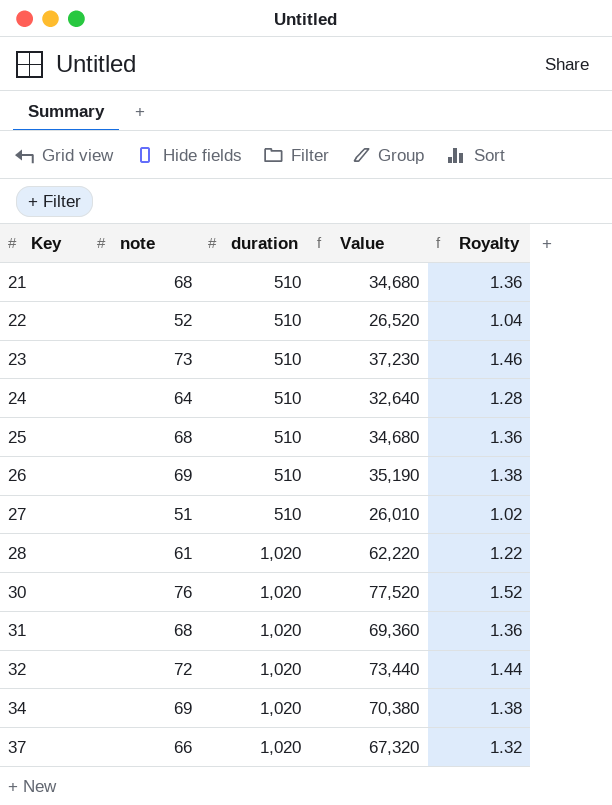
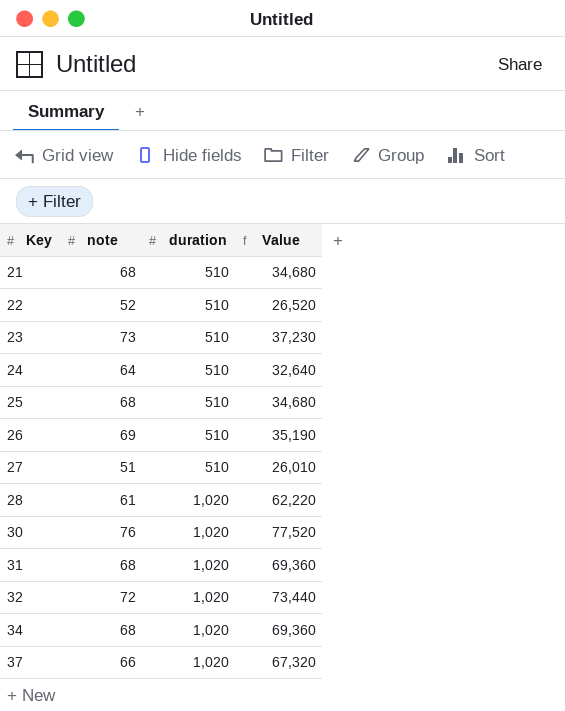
column Royalty | formula: [note] * 0.02 -> none
34 | note: 69 -> 68
34 | Value: 70,380 -> 69,360

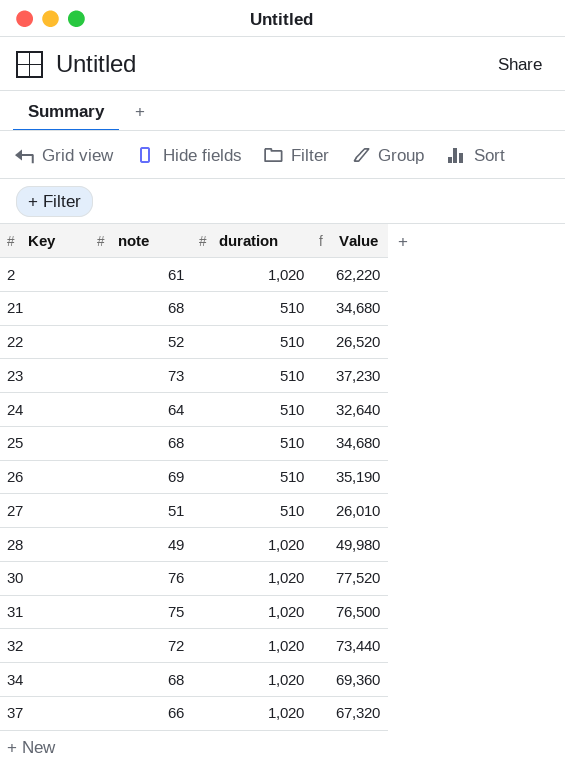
row 2: none -> 61 | 1,020 | 62,220
28 | note: 61 -> 49
28 | Value: 62,220 -> 49,980
31 | note: 68 -> 75
31 | Value: 69,360 -> 76,500

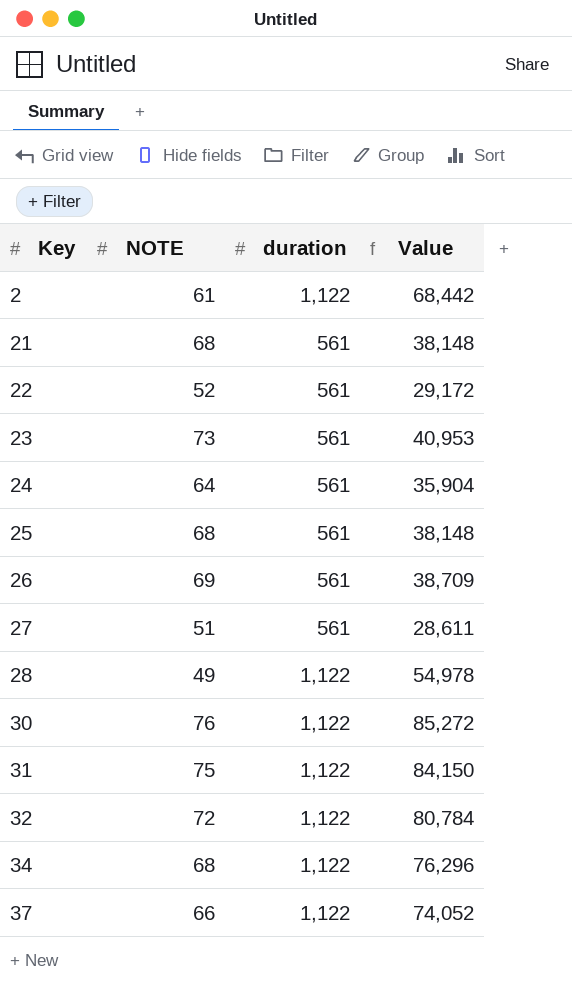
column name: note -> NOTE
2 | duration: 1,020 -> 1,122
2 | Value: 62,220 -> 68,442
21 | duration: 510 -> 561
21 | Value: 34,680 -> 38,148
22 | duration: 510 -> 561
22 | Value: 26,520 -> 29,172
23 | duration: 510 -> 561
23 | Value: 37,230 -> 40,953
24 | duration: 510 -> 561
24 | Value: 32,640 -> 35,904
25 | duration: 510 -> 561
25 | Value: 34,680 -> 38,148
26 | duration: 510 -> 561
26 | Value: 35,190 -> 38,709
27 | duration: 510 -> 561
27 | Value: 26,010 -> 28,611
28 | duration: 1,020 -> 1,122
28 | Value: 49,980 -> 54,978
30 | duration: 1,020 -> 1,122
30 | Value: 77,520 -> 85,272
31 | duration: 1,020 -> 1,122
31 | Value: 76,500 -> 84,150
32 | duration: 1,020 -> 1,122
32 | Value: 73,440 -> 80,784
34 | duration: 1,020 -> 1,122
34 | Value: 69,360 -> 76,296
37 | duration: 1,020 -> 1,122
37 | Value: 67,320 -> 74,052

